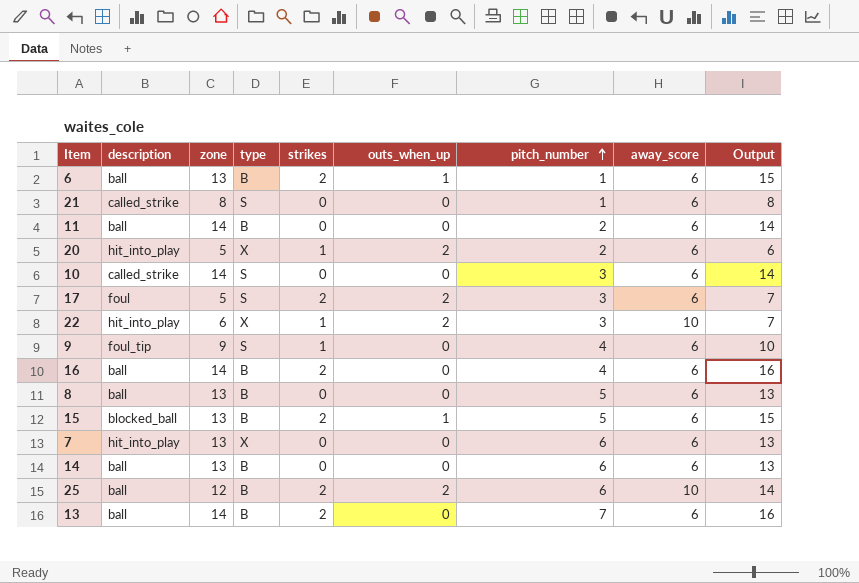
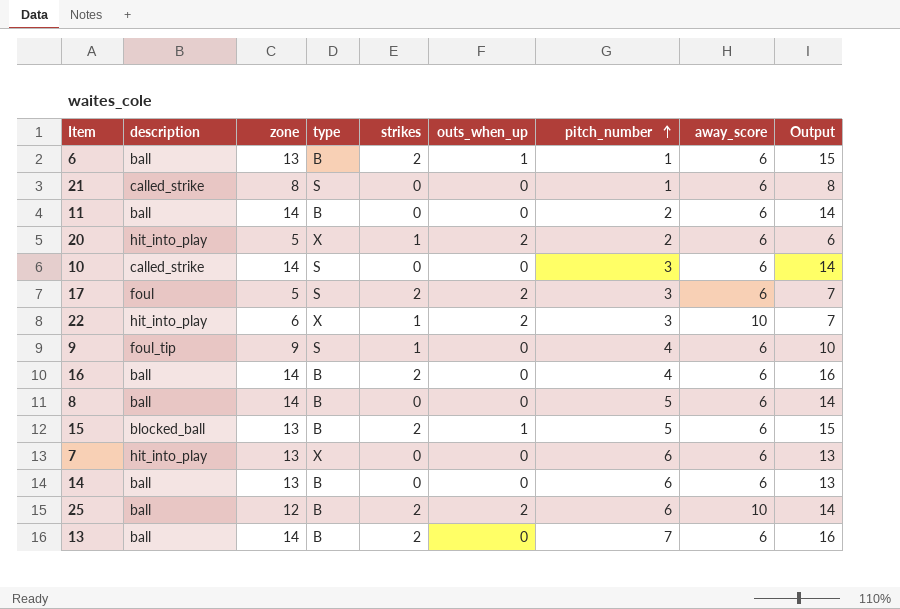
8 | zone: 13 -> 14
8 | Output: 13 -> 14

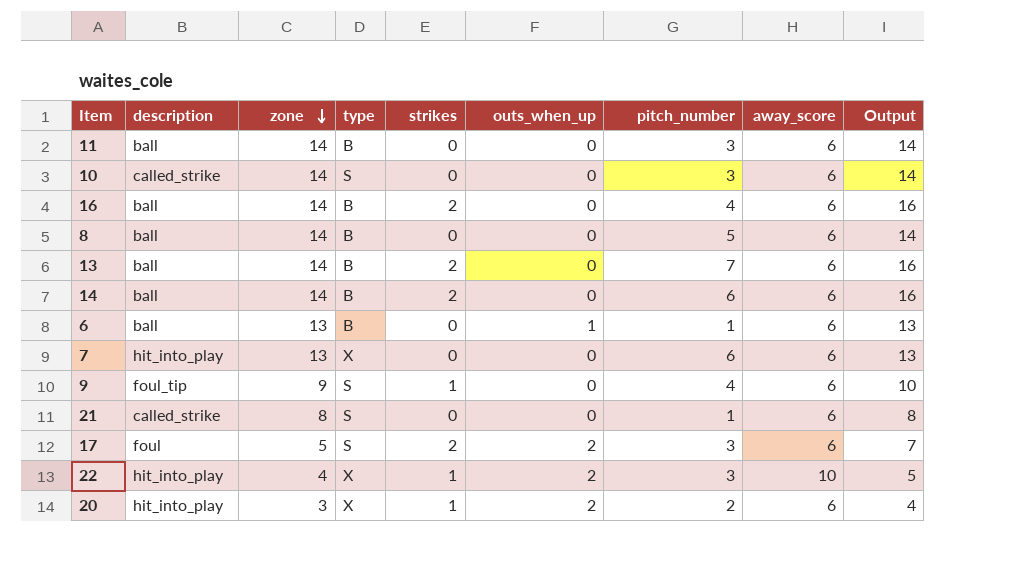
row order: pitch_number ascending -> zone descending
row 15: blocked_ball | 13 | B | 2 | 1 | 5 | 6 | 15 -> none
row 25: ball | 12 | B | 2 | 2 | 6 | 10 | 14 -> none
11 | pitch_number: 2 -> 3
14 | zone: 13 -> 14
14 | strikes: 0 -> 2
14 | Output: 13 -> 16
6 | strikes: 2 -> 0
6 | Output: 15 -> 13
22 | zone: 6 -> 4
22 | Output: 7 -> 5
20 | zone: 5 -> 3
20 | Output: 6 -> 4

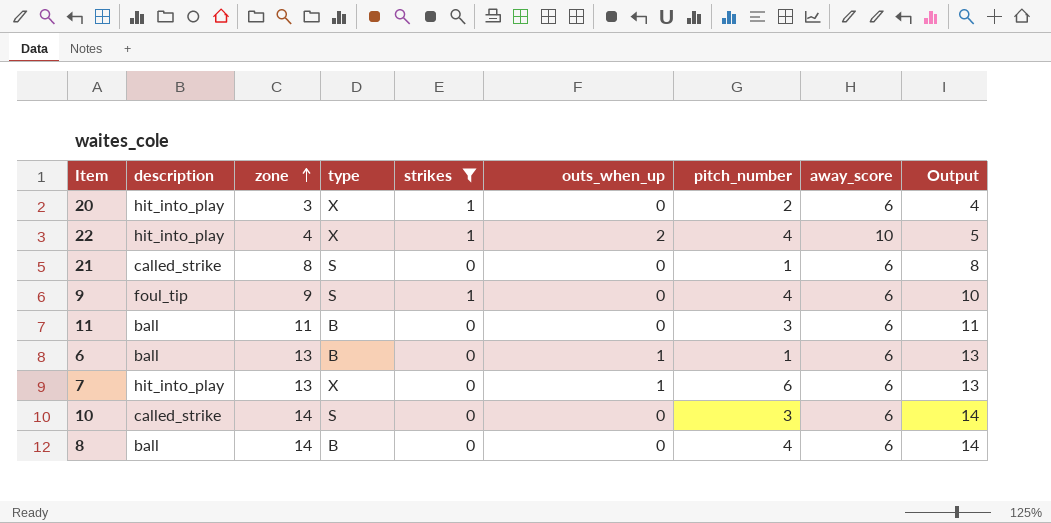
filter: none -> strikes != 2
row order: zone descending -> zone ascending
20 | outs_when_up: 2 -> 0
22 | pitch_number: 3 -> 4
11 | zone: 14 -> 11
11 | Output: 14 -> 11
7 | outs_when_up: 0 -> 1
8 | pitch_number: 5 -> 4

